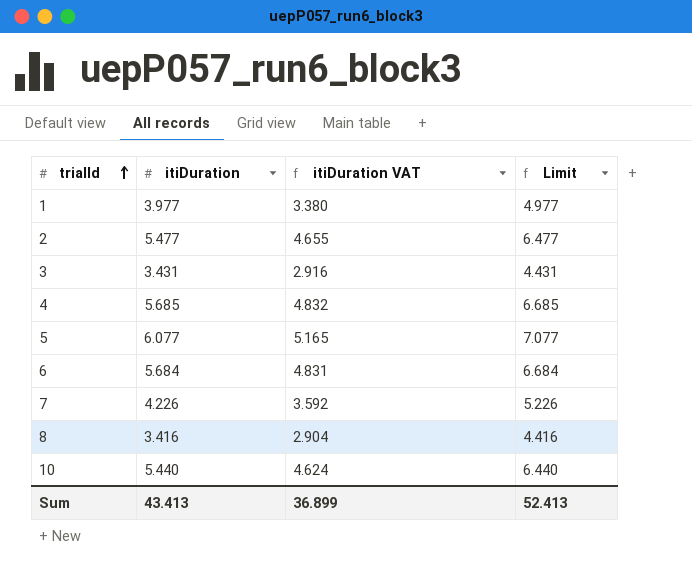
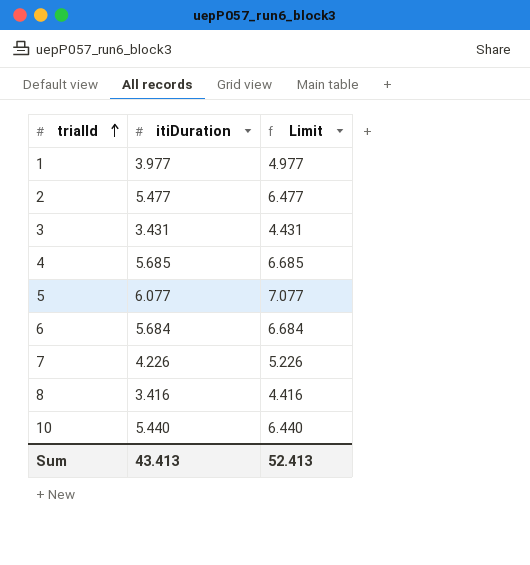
column itiDuration VAT | formula: [itiDuration] * 0.85 -> none

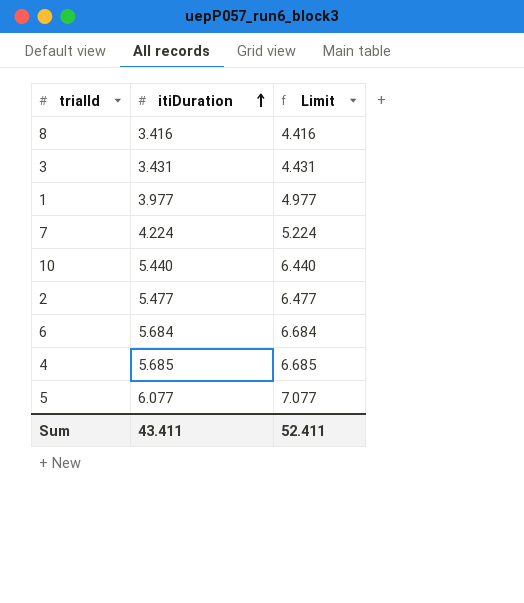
row order: trialId ascending -> itiDuration ascending
7 | itiDuration: 4.226 -> 4.224
7 | Limit: 5.226 -> 5.224
Sum | itiDuration: 43.413 -> 43.411
Sum | Limit: 52.413 -> 52.411

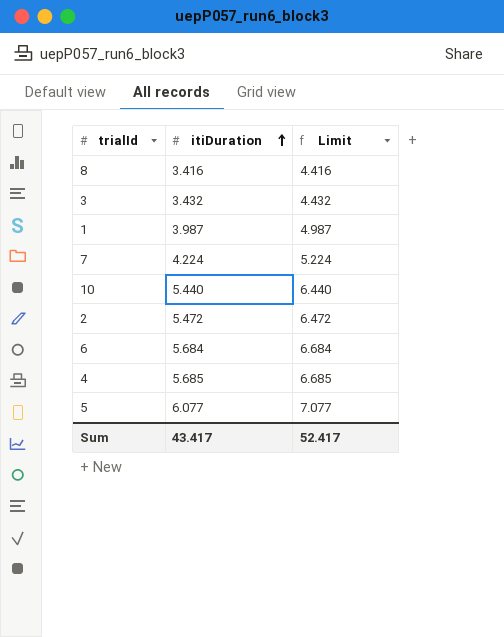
3 | itiDuration: 3.431 -> 3.432
3 | Limit: 4.431 -> 4.432
1 | itiDuration: 3.977 -> 3.987
1 | Limit: 4.977 -> 4.987
2 | itiDuration: 5.477 -> 5.472
2 | Limit: 6.477 -> 6.472
Sum | itiDuration: 43.411 -> 43.417
Sum | Limit: 52.411 -> 52.417

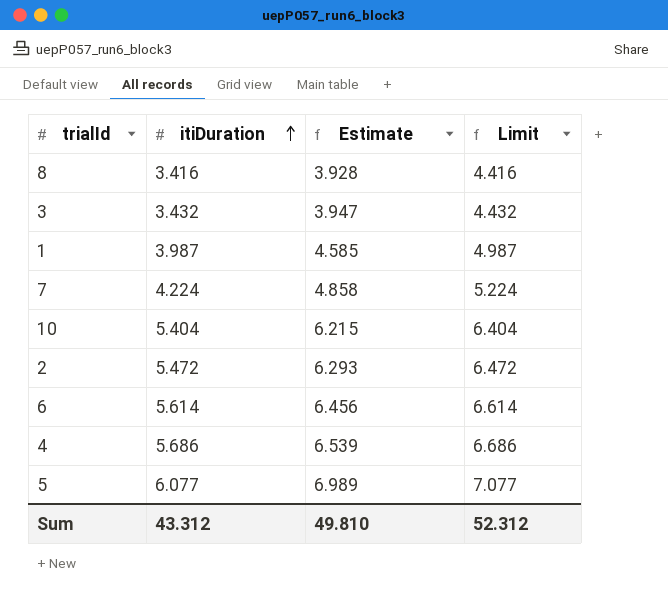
column Estimate | formula: none -> [itiDuration] * 1.15
10 | itiDuration: 5.440 -> 5.404
10 | Limit: 6.440 -> 6.404
6 | itiDuration: 5.684 -> 5.614
6 | Limit: 6.684 -> 6.614
4 | itiDuration: 5.685 -> 5.686
4 | Limit: 6.685 -> 6.686
Sum | itiDuration: 43.417 -> 43.312
Sum | Limit: 52.417 -> 52.312

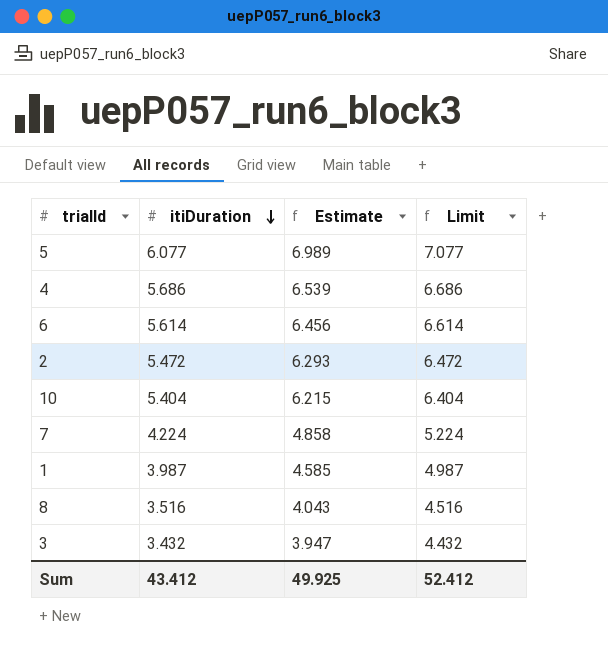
row order: itiDuration ascending -> itiDuration descending
8 | itiDuration: 3.416 -> 3.516
8 | Estimate: 3.928 -> 4.043
8 | Limit: 4.416 -> 4.516
Sum | itiDuration: 43.312 -> 43.412
Sum | Estimate: 49.810 -> 49.925
Sum | Limit: 52.312 -> 52.412

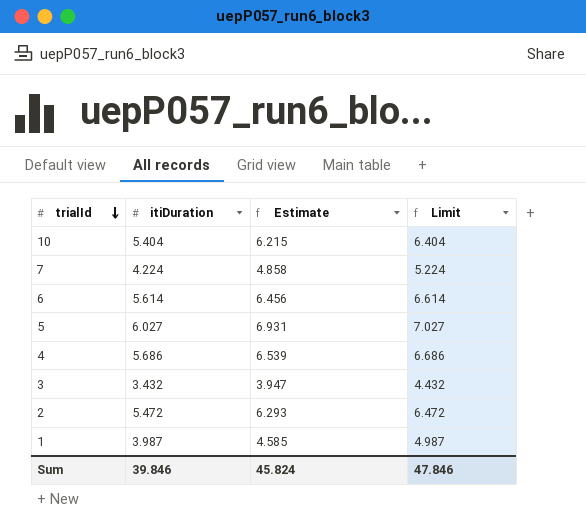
row order: itiDuration descending -> trialId descending
row 8: 3.516 | 4.043 | 4.516 -> none
5 | itiDuration: 6.077 -> 6.027
5 | Estimate: 6.989 -> 6.931
5 | Limit: 7.077 -> 7.027
Sum | itiDuration: 43.412 -> 39.846
Sum | Estimate: 49.925 -> 45.824
Sum | Limit: 52.412 -> 47.846

